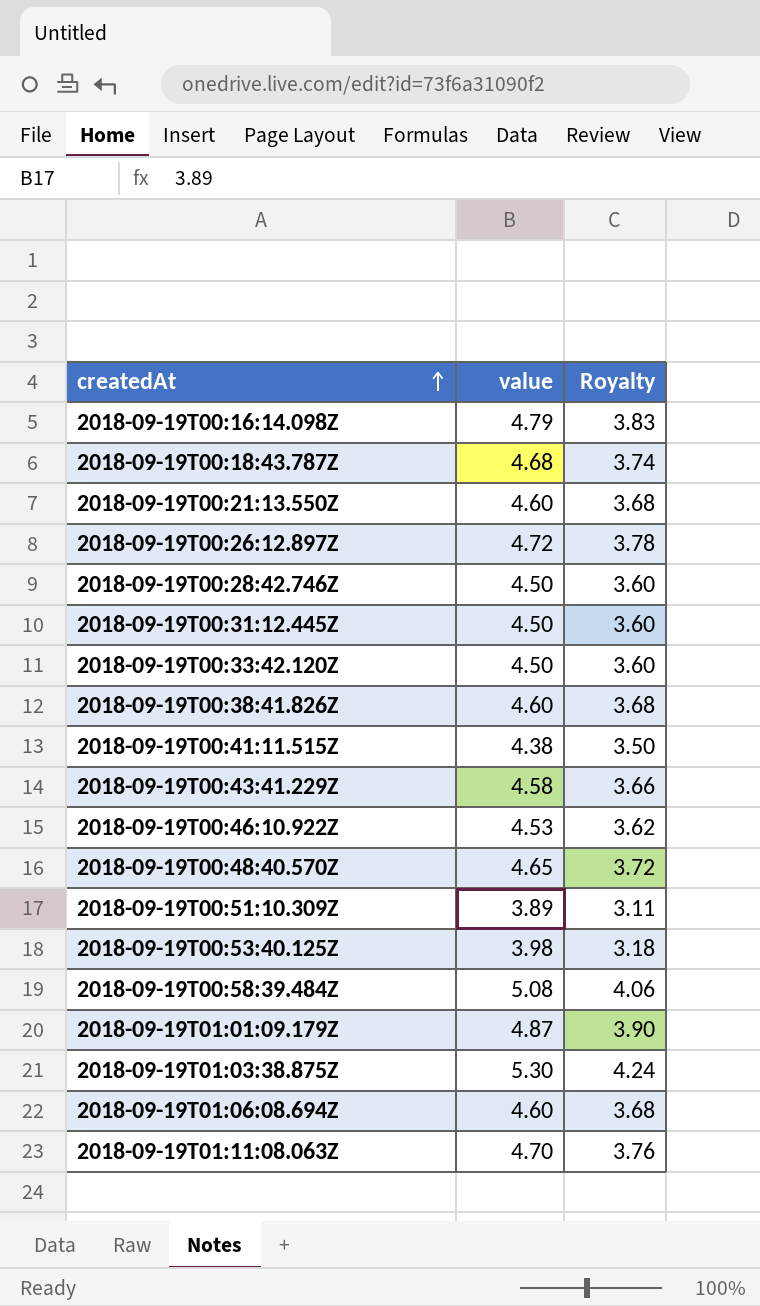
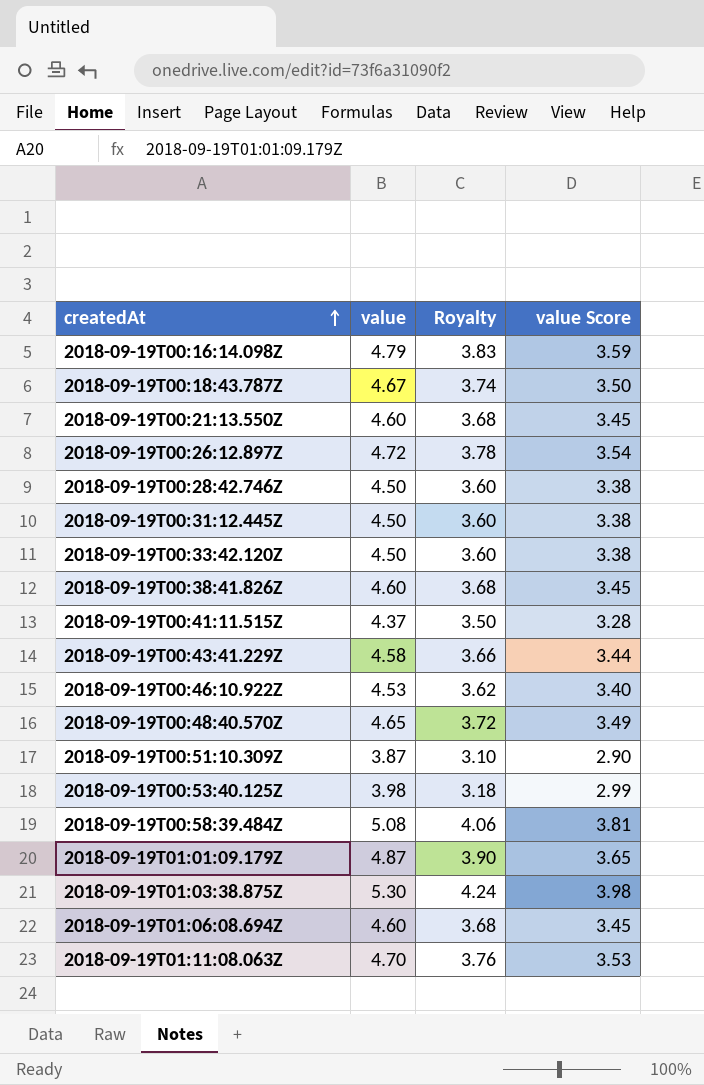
column value Score | formula: none -> [value] * 0.75
2018-09-19T00:18:43.787Z | value: 4.68 -> 4.67
2018-09-19T00:41:11.515Z | value: 4.38 -> 4.37
2018-09-19T00:51:10.309Z | value: 3.89 -> 3.87
2018-09-19T00:51:10.309Z | Royalty: 3.11 -> 3.10

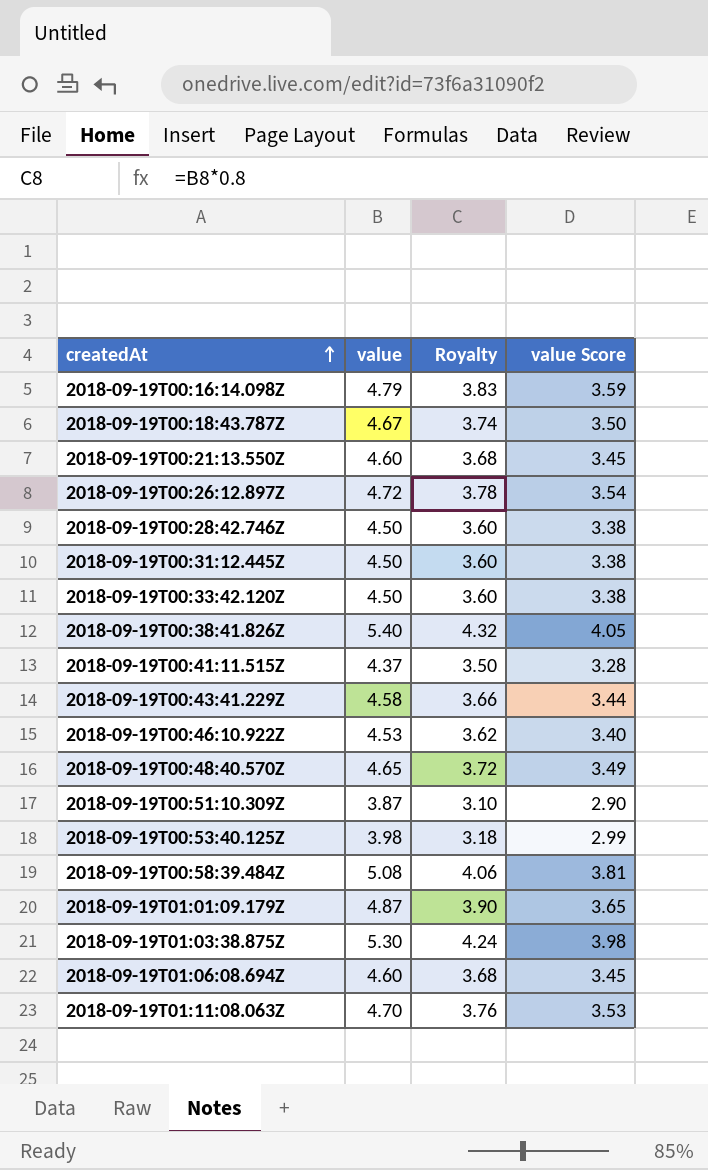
2018-09-19T00:38:41.826Z | value: 4.60 -> 5.40
2018-09-19T00:38:41.826Z | Royalty: 3.68 -> 4.32
2018-09-19T00:38:41.826Z | value Score: 3.45 -> 4.05

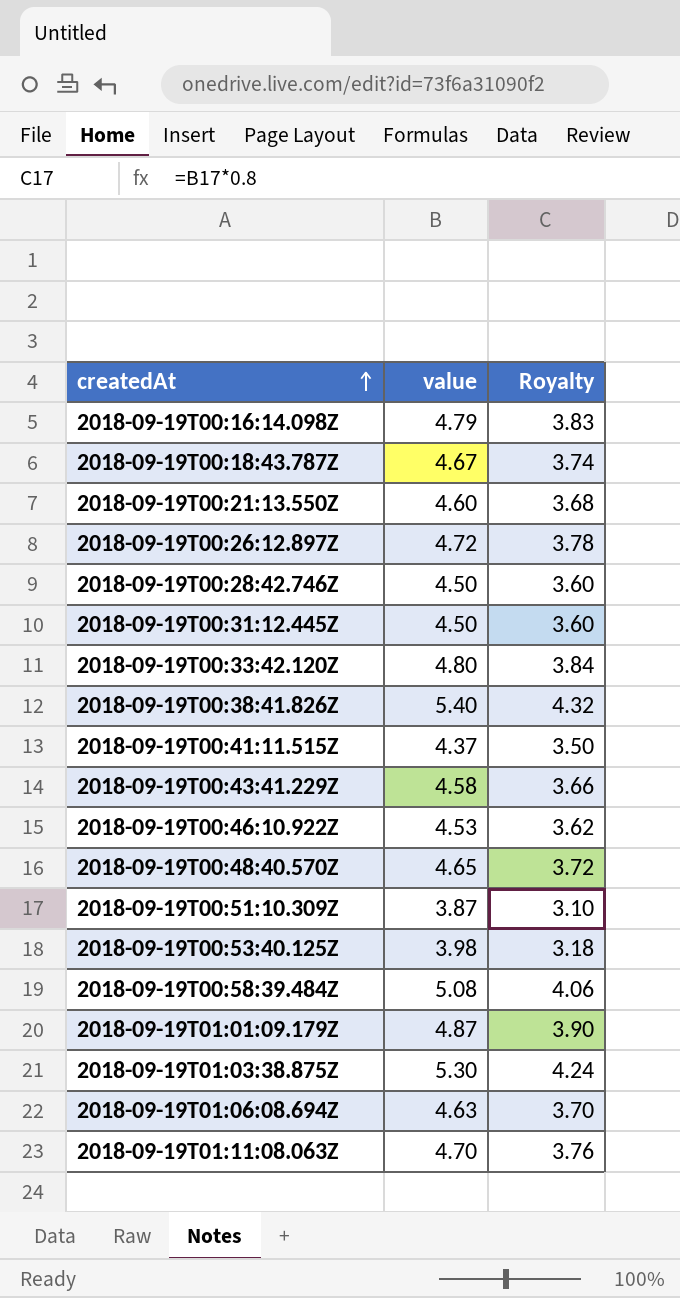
column value Score | formula: [value] * 0.75 -> none
2018-09-19T00:33:42.120Z | value: 4.50 -> 4.80
2018-09-19T00:33:42.120Z | Royalty: 3.60 -> 3.84
2018-09-19T01:06:08.694Z | value: 4.60 -> 4.63
2018-09-19T01:06:08.694Z | Royalty: 3.68 -> 3.70

